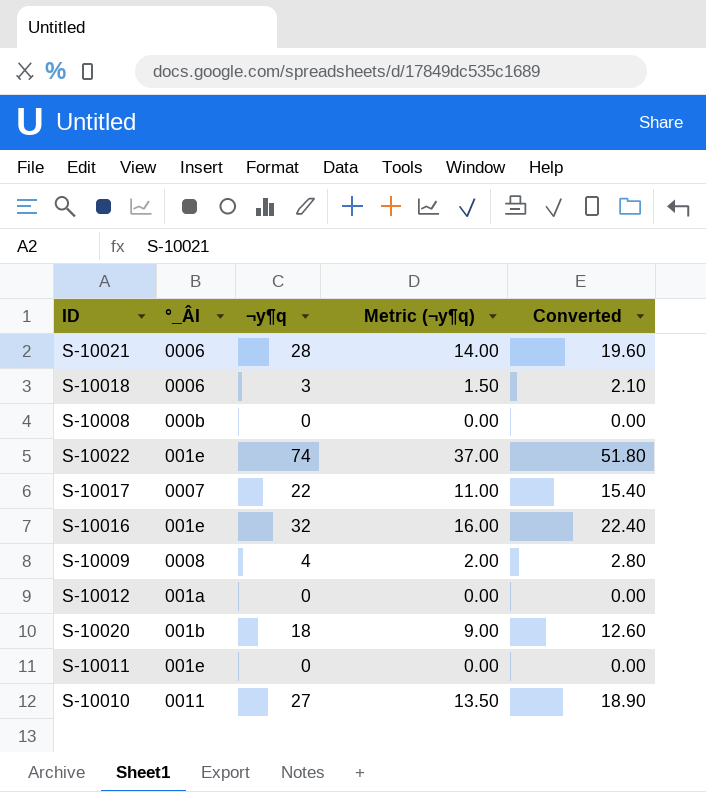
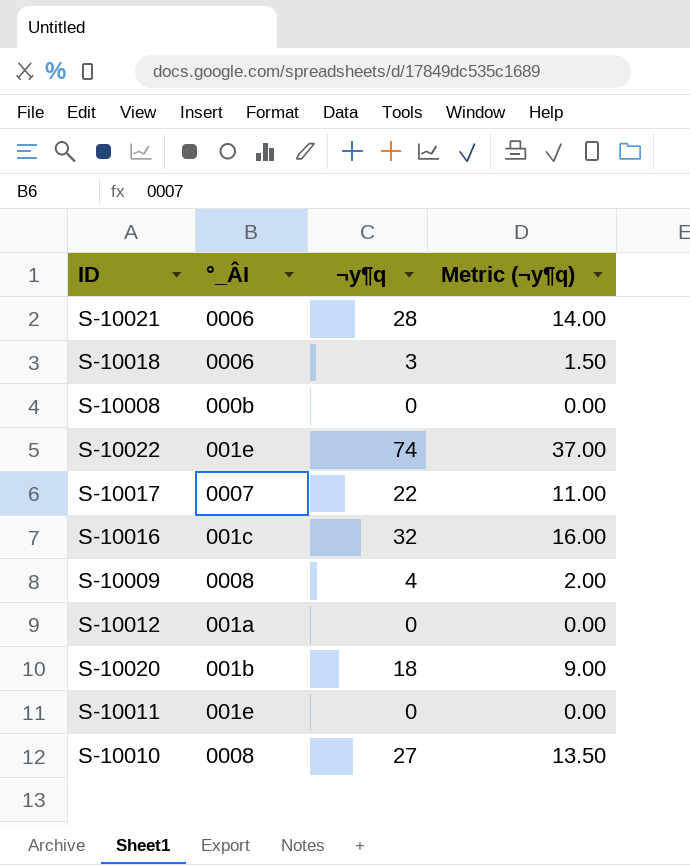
column Converted | formula: [¬y¶q] * 0.7 -> none
S-10016 | °_ÂI: 001e -> 001c
S-10010 | °_ÂI: 0011 -> 0008

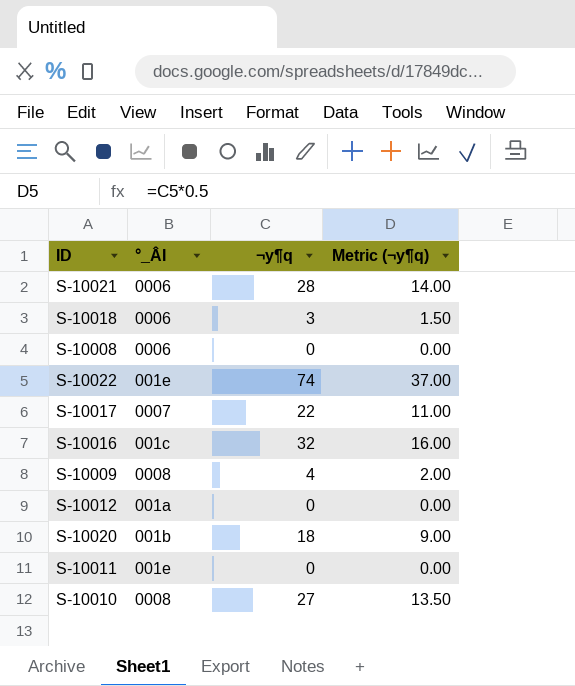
S-10008 | °_ÂI: 000b -> 0006

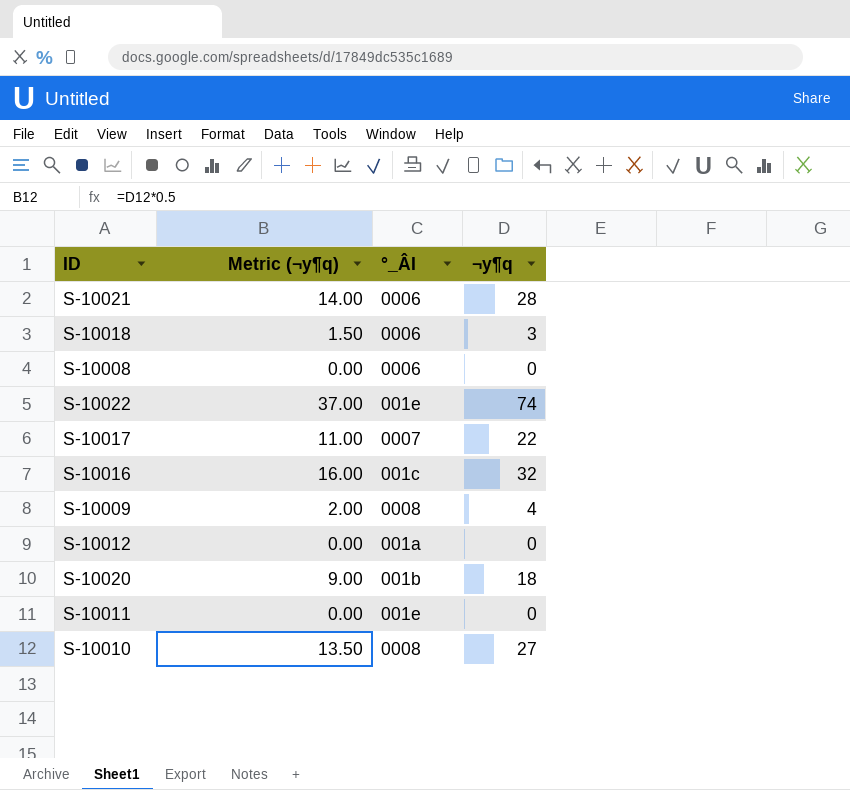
column Metric (¬y¶q) | position: 4 -> 2

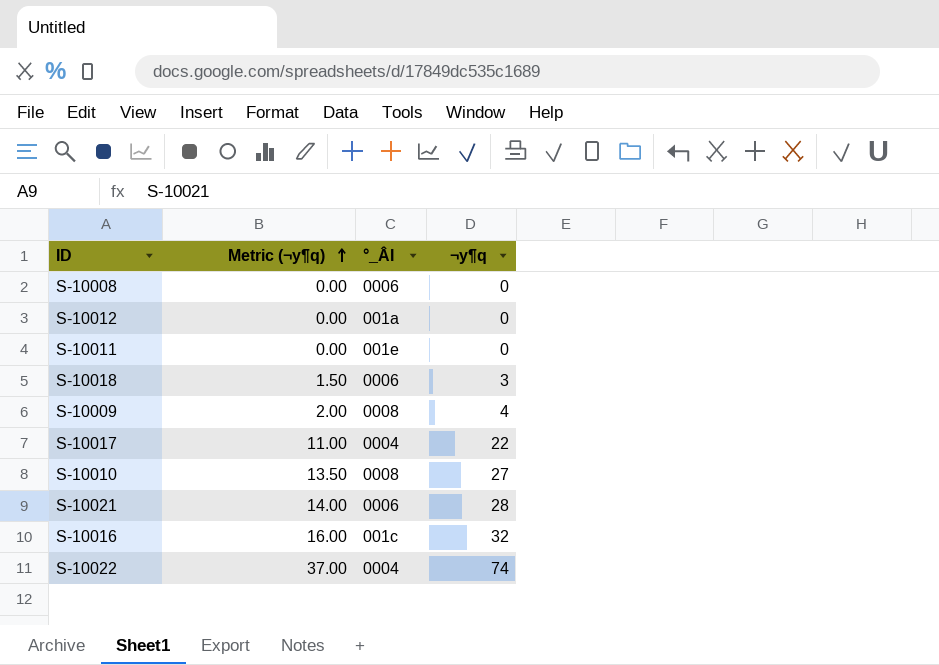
row order: none -> Metric (¬y¶q) ascending
row S-10020: 9.00 | 001b | 18 -> none
S-10017 | °_ÂI: 0007 -> 0004
S-10022 | °_ÂI: 001e -> 0004

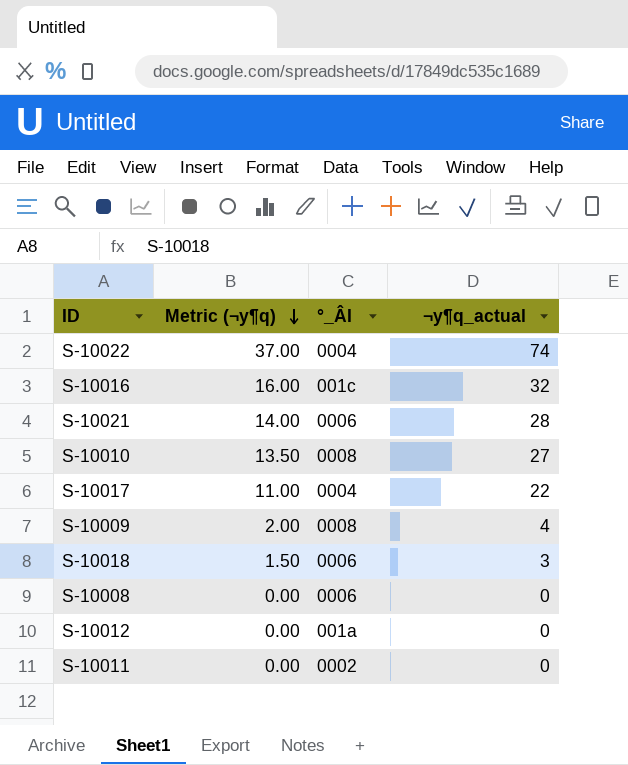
row order: Metric (¬y¶q) ascending -> Metric (¬y¶q) descending
column name: ¬y¶q -> ¬y¶q_actual
S-10011 | °_ÂI: 001e -> 0002

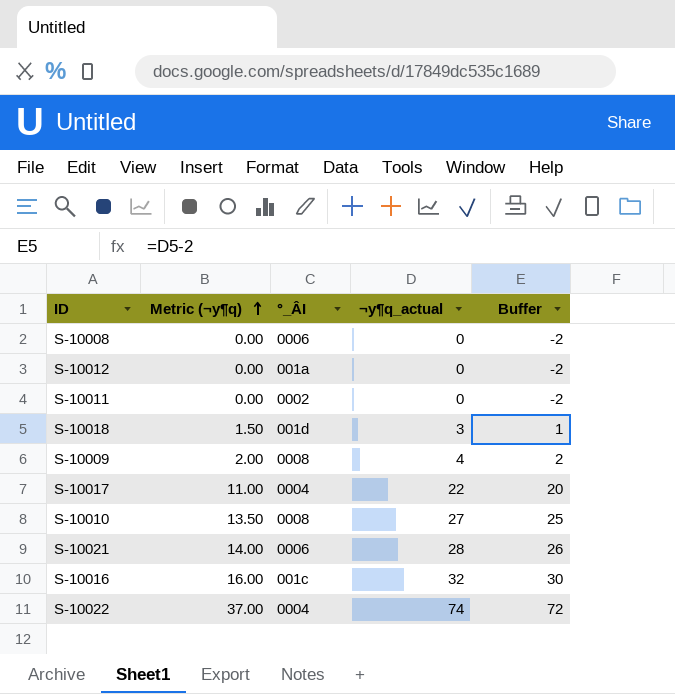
row order: Metric (¬y¶q) descending -> Metric (¬y¶q) ascending
column Buffer | formula: none -> [¬y¶q_actual] - 2
S-10018 | °_ÂI: 0006 -> 001d

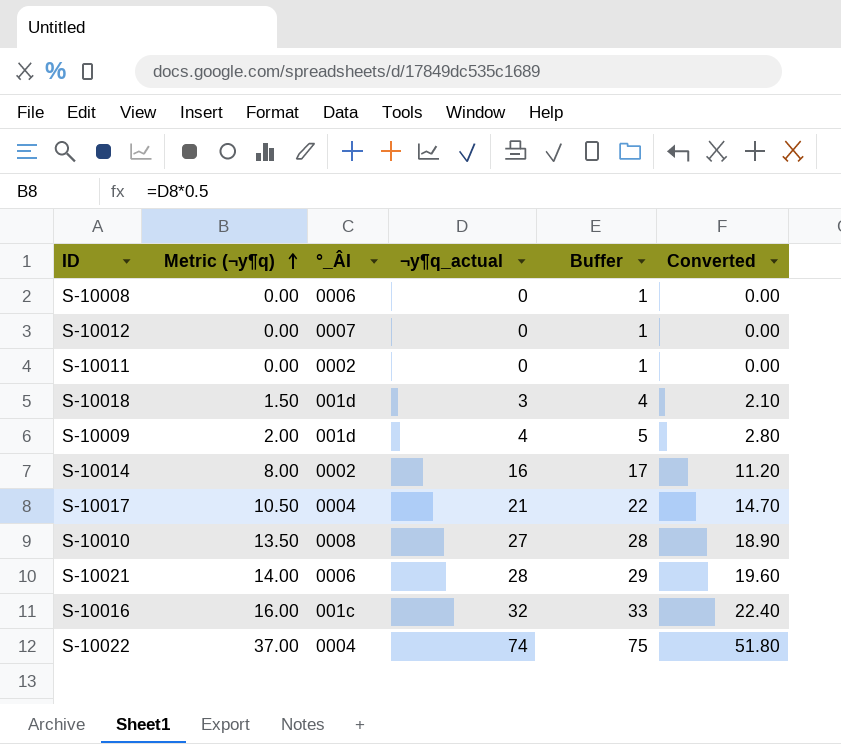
column Buffer | formula: [¬y¶q_actual] - 2 -> [¬y¶q_actual] + 1
column Converted | formula: none -> [¬y¶q_actual] * 0.7
S-10012 | °_ÂI: 001a -> 0007
S-10009 | °_ÂI: 0008 -> 001d
row S-10014: none -> 8.00 | 0002 | 16 | 17 | 11.20
S-10017 | Metric (¬y¶q): 11.00 -> 10.50
S-10017 | ¬y¶q_actual: 22 -> 21

